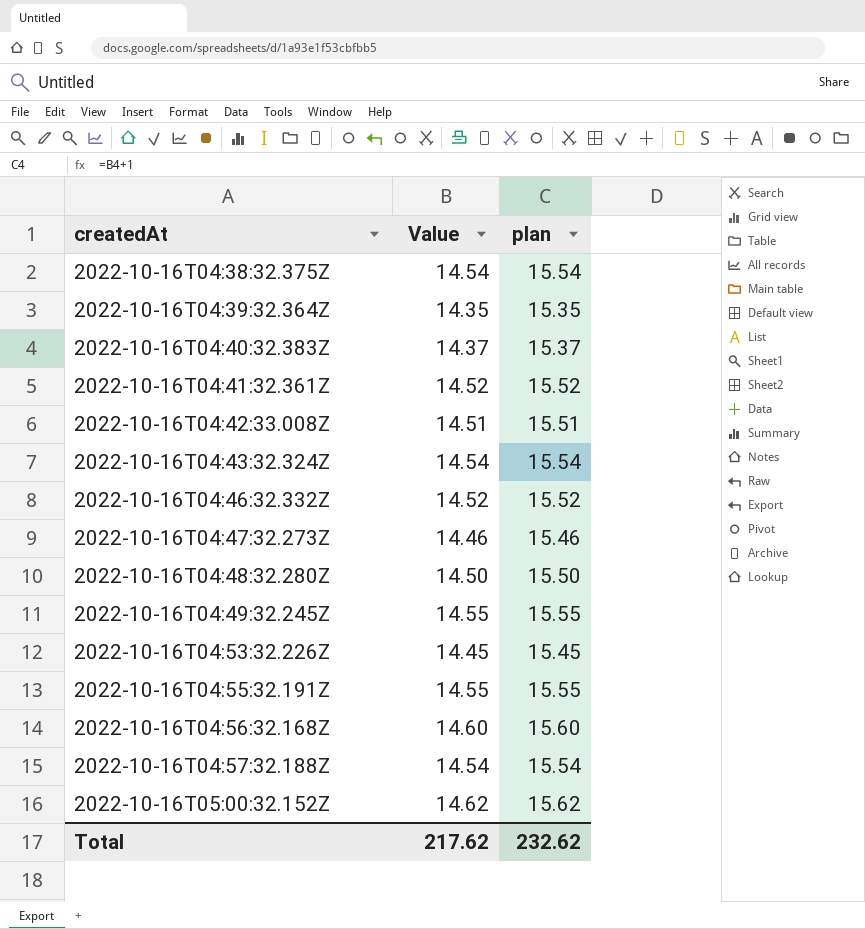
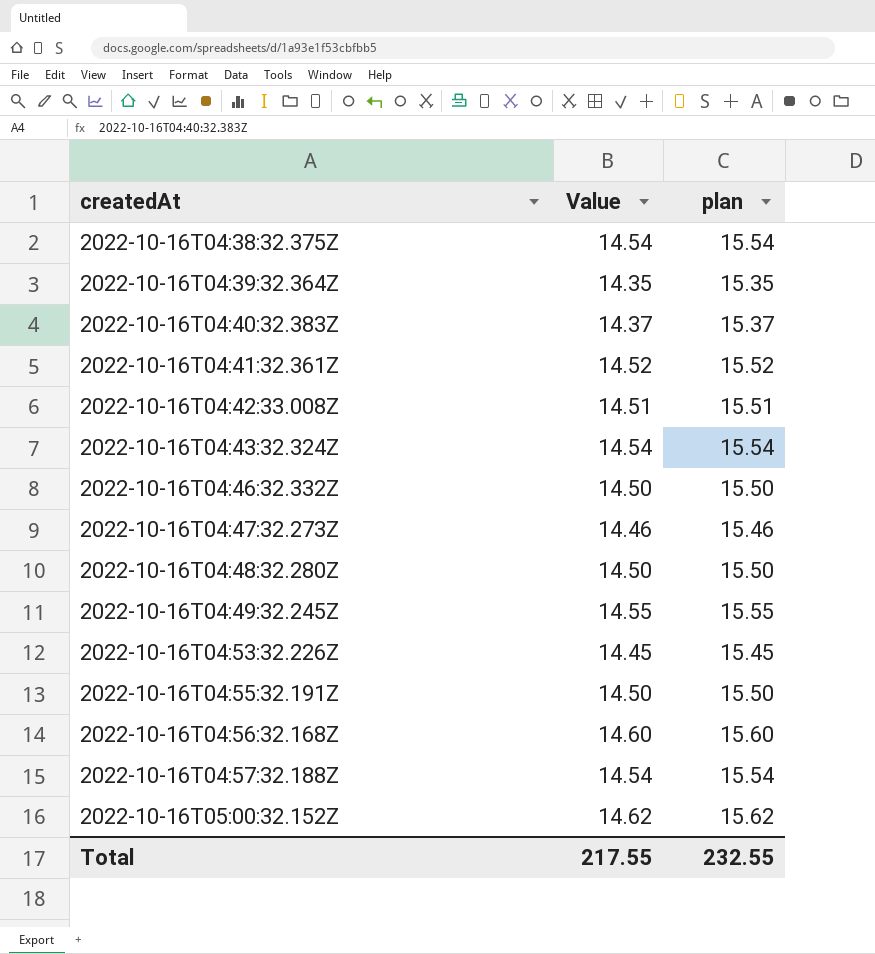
2022-10-16T04:46:32.332Z | Value: 14.52 -> 14.50
2022-10-16T04:46:32.332Z | plan: 15.52 -> 15.50
2022-10-16T04:55:32.191Z | Value: 14.55 -> 14.50
2022-10-16T04:55:32.191Z | plan: 15.55 -> 15.50
Total | Value: 217.62 -> 217.55
Total | plan: 232.62 -> 232.55

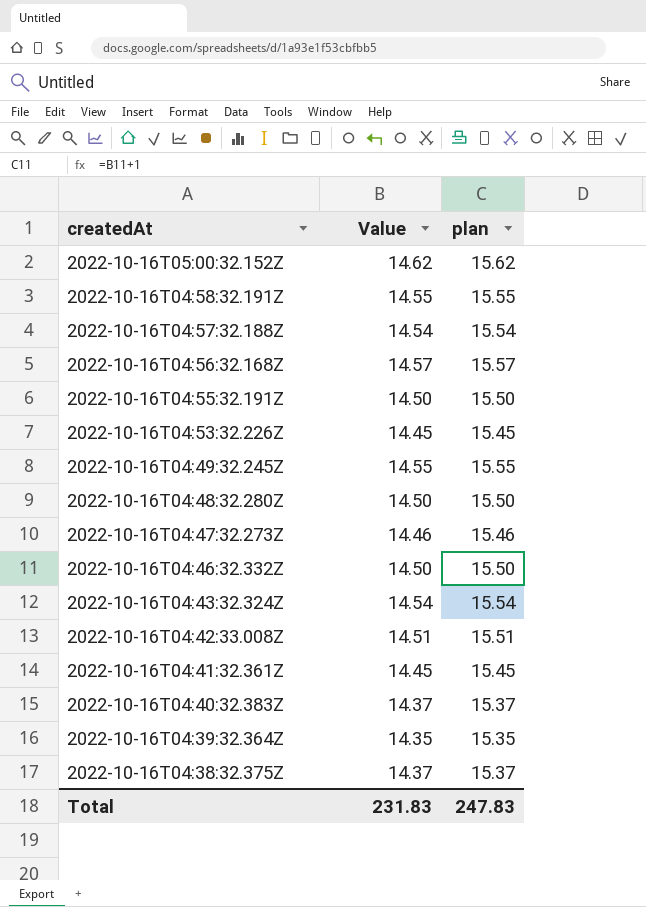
row order: createdAt ascending -> createdAt descending
row 2022-10-16T04:58:32.191Z: none -> 14.55 | 15.55
2022-10-16T04:56:32.168Z | Value: 14.60 -> 14.57
2022-10-16T04:56:32.168Z | plan: 15.60 -> 15.57
2022-10-16T04:41:32.361Z | Value: 14.52 -> 14.45
2022-10-16T04:41:32.361Z | plan: 15.52 -> 15.45
2022-10-16T04:38:32.375Z | Value: 14.54 -> 14.37
2022-10-16T04:38:32.375Z | plan: 15.54 -> 15.37
Total | Value: 217.55 -> 231.83
Total | plan: 232.55 -> 247.83

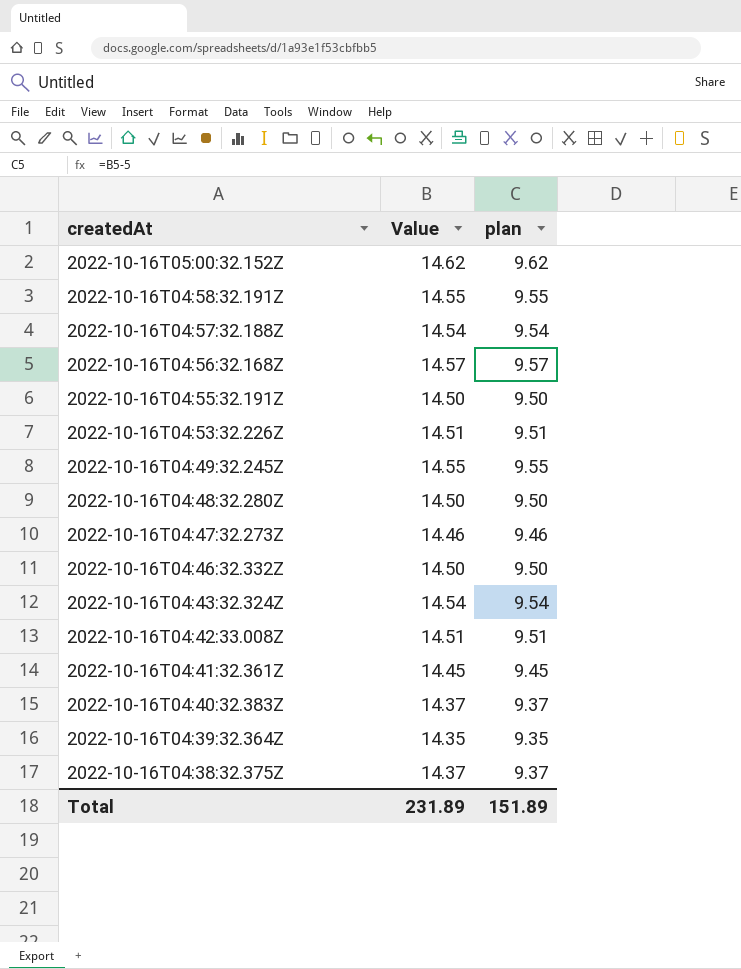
column plan | formula: [Value] + 1 -> [Value] - 5
2022-10-16T04:53:32.226Z | Value: 14.45 -> 14.51
Total | Value: 231.83 -> 231.89
Total | plan: 247.83 -> 151.89

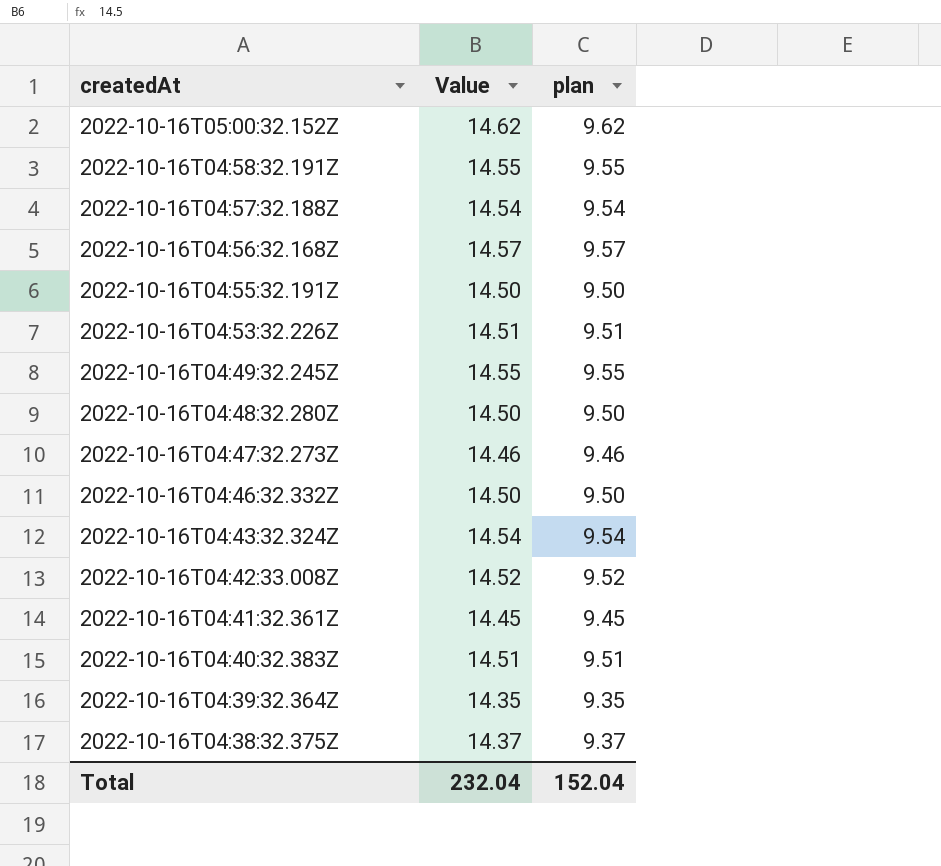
2022-10-16T04:42:33.008Z | Value: 14.51 -> 14.52
2022-10-16T04:42:33.008Z | plan: 9.51 -> 9.52
2022-10-16T04:40:32.383Z | Value: 14.37 -> 14.51
2022-10-16T04:40:32.383Z | plan: 9.37 -> 9.51
Total | Value: 231.89 -> 232.04
Total | plan: 151.89 -> 152.04

